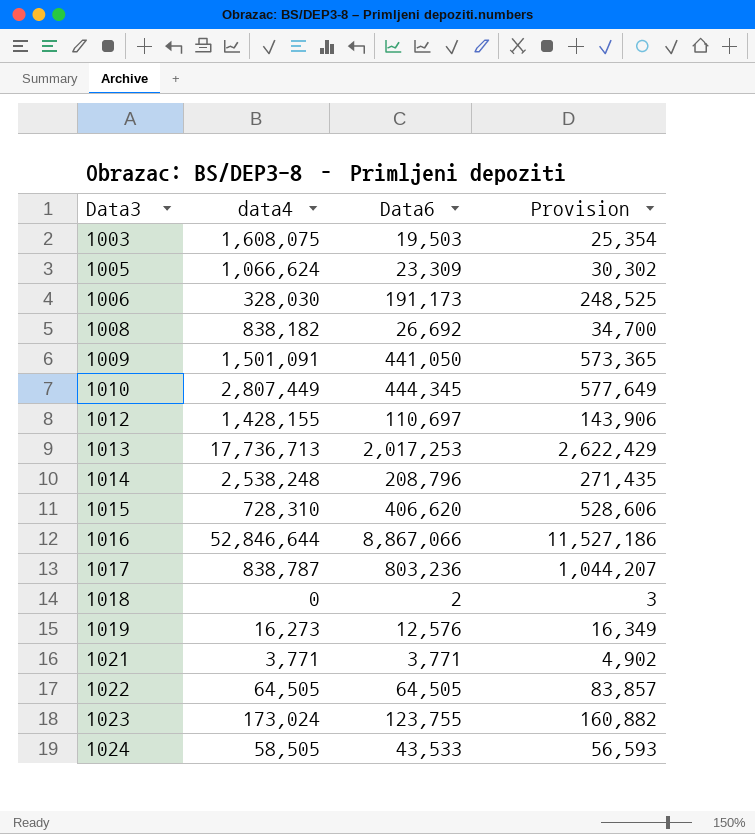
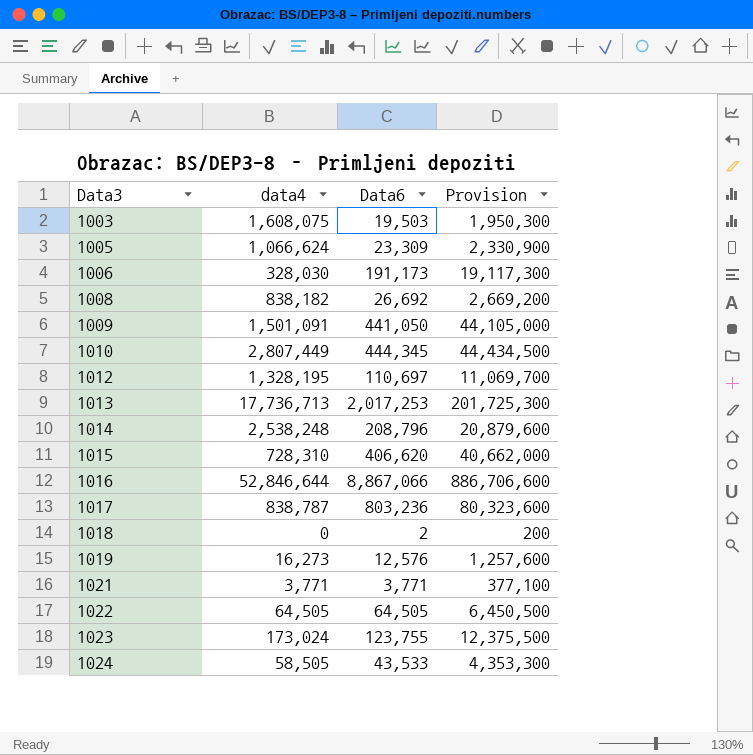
column Provision | formula: [Data6] * 1.3 -> [Data6] * 100
1012 | data4: 1,428,155 -> 1,328,195

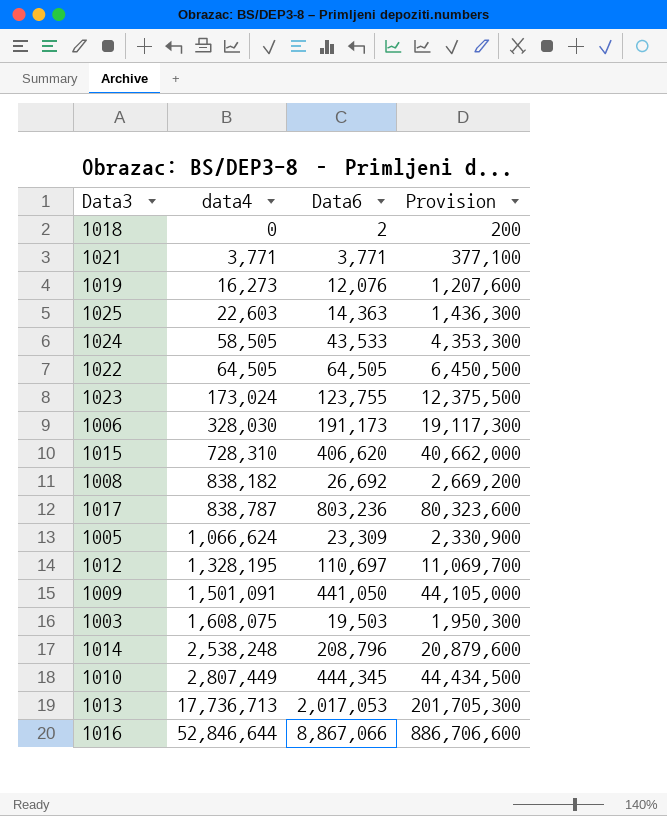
row order: Data3 ascending -> data4 ascending
1019 | Data6: 12,576 -> 12,076
1019 | Provision: 1,257,600 -> 1,207,600
row 1025: none -> 22,603 | 14,363 | 1,436,300
1013 | Data6: 2,017,253 -> 2,017,053
1013 | Provision: 201,725,300 -> 201,705,300

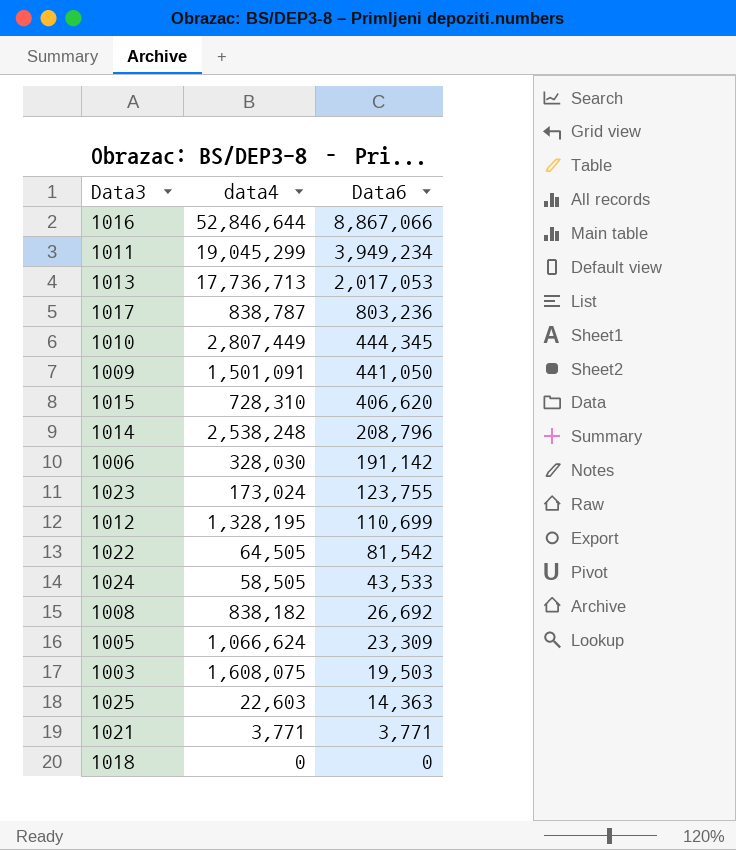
row order: data4 ascending -> Data6 descending
column Provision | formula: [Data6] * 100 -> none
row 1019: 16,273 | 12,076 | 1,207,600 -> none
row 1011: none -> 19,045,299 | 3,949,234
1006 | Data6: 191,173 -> 191,142
1012 | Data6: 110,697 -> 110,699
1022 | Data6: 64,505 -> 81,542
1018 | Data6: 2 -> 0

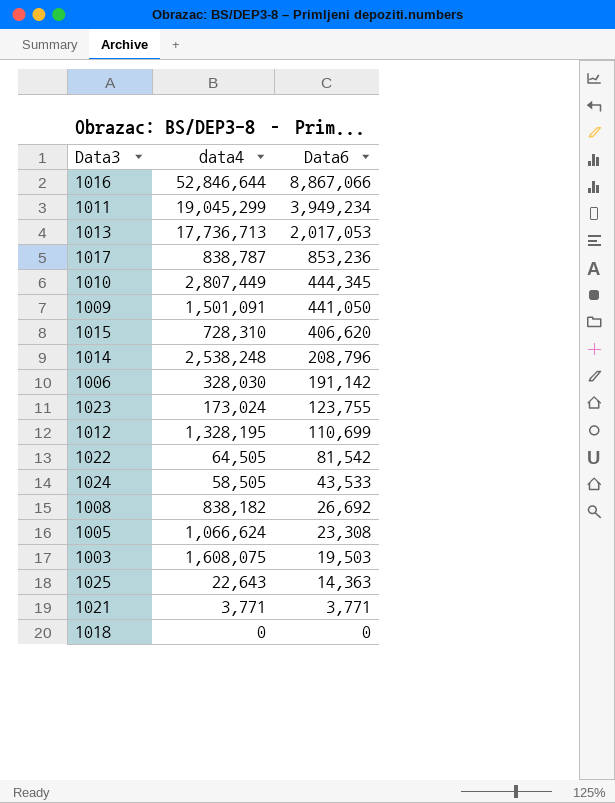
1017 | Data6: 803,236 -> 853,236
1005 | Data6: 23,309 -> 23,308
1025 | data4: 22,603 -> 22,643

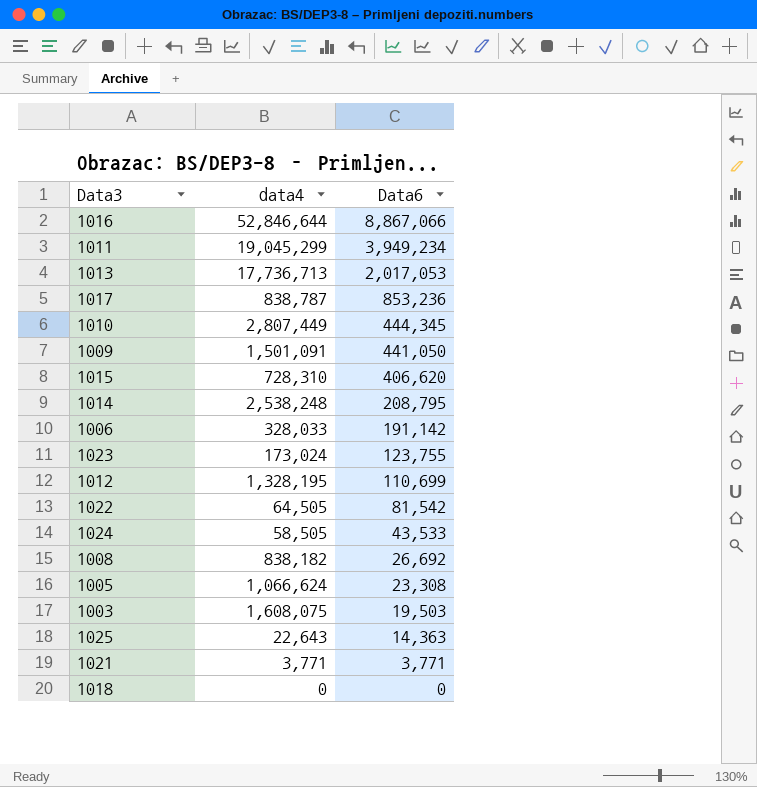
1014 | Data6: 208,796 -> 208,795
1006 | data4: 328,030 -> 328,033

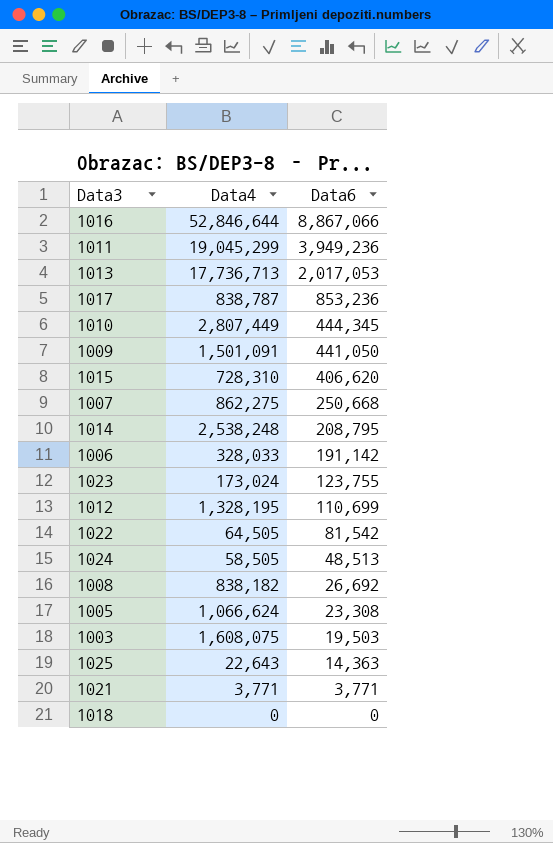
column name: data4 -> Data4
1011 | Data6: 3,949,234 -> 3,949,236
row 1007: none -> 862,275 | 250,668
1024 | Data6: 43,533 -> 48,513

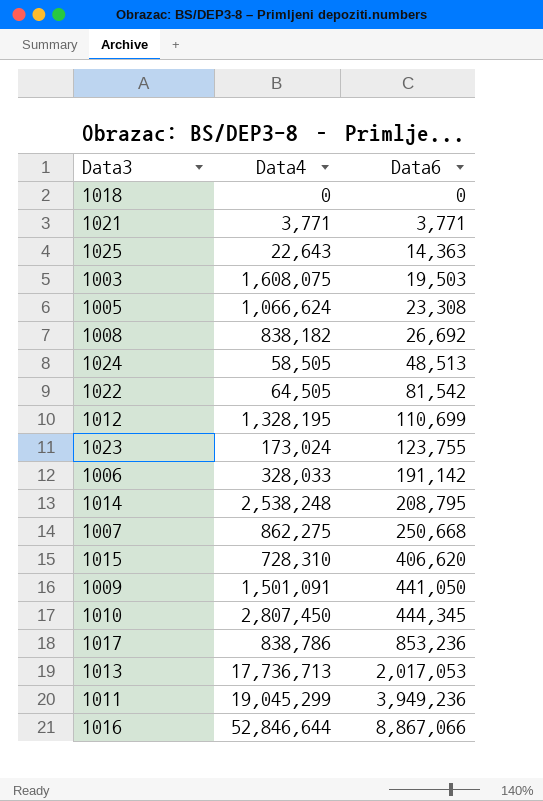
row order: Data6 descending -> Data6 ascending
1010 | Data4: 2,807,449 -> 2,807,450
1017 | Data4: 838,787 -> 838,786

